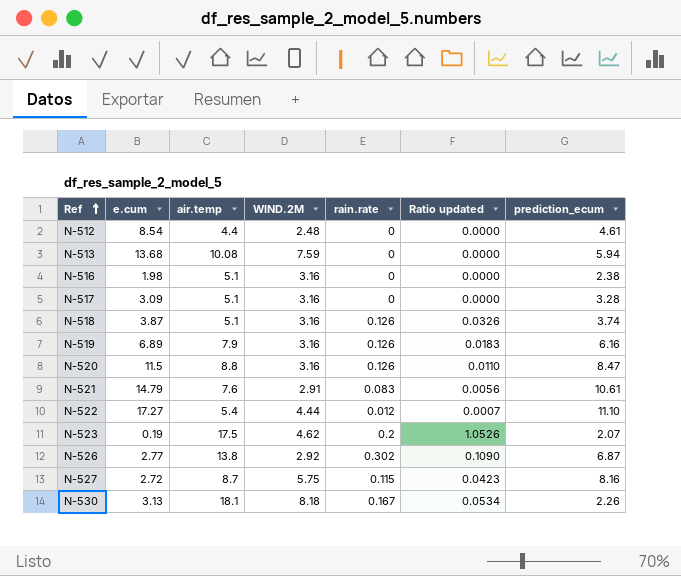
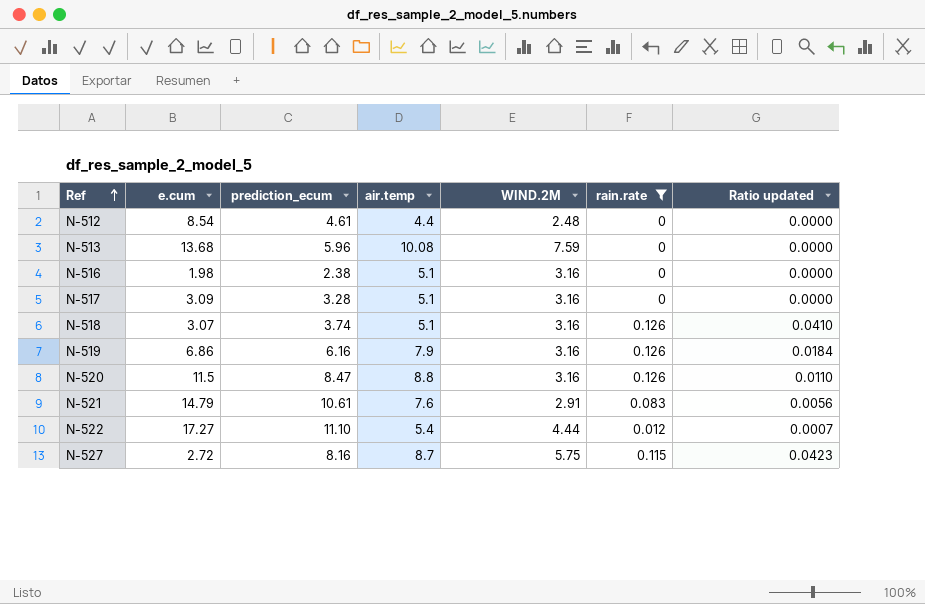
filter: none -> rain.rate <= 0.126
column prediction_ecum | position: 7 -> 3
N-513 | prediction_ecum: 5.94 -> 5.96
N-518 | e.cum: 3.87 -> 3.07
N-518 | Ratio updated: 0.0326 -> 0.0410
N-519 | e.cum: 6.89 -> 6.86
N-519 | Ratio updated: 0.0183 -> 0.0184

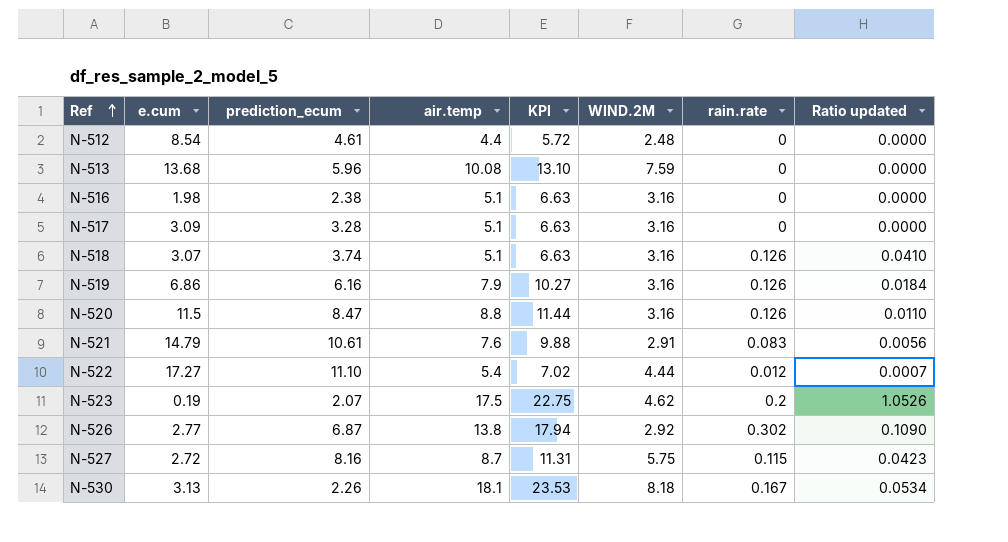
filter: rain.rate <= 0.126 -> none
column KPI | formula: none -> [air.temp] * 1.3

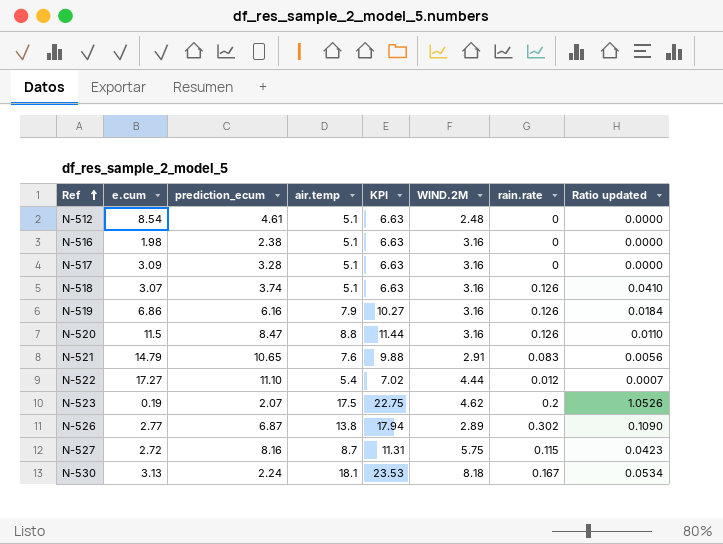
row N-513: 13.68 | 5.96 | 10.08 | 13.10 | 7.59 | 0 | 0.0000 -> none
N-512 | air.temp: 4.4 -> 5.1
N-512 | KPI: 5.72 -> 6.63
N-521 | prediction_ecum: 10.61 -> 10.65
N-526 | WIND.2M: 2.92 -> 2.89
N-530 | prediction_ecum: 2.26 -> 2.24

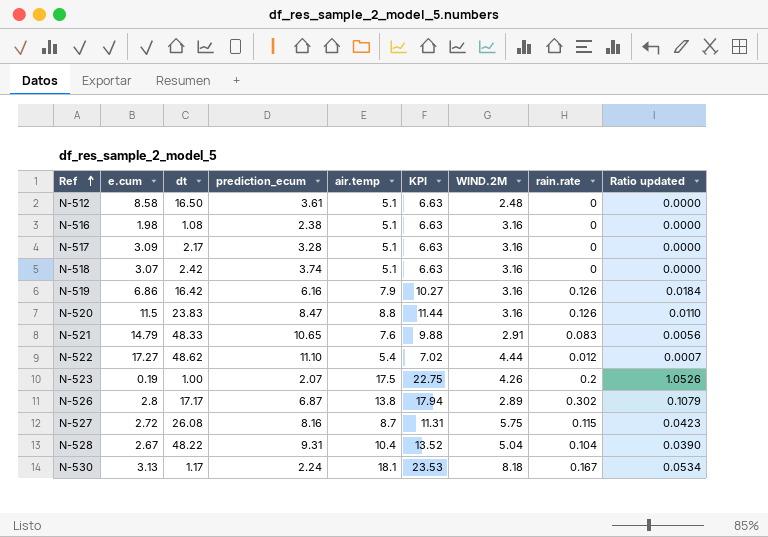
column dt | position: none -> 3
N-512 | e.cum: 8.54 -> 8.58
N-512 | prediction_ecum: 4.61 -> 3.61
N-518 | rain.rate: 0.126 -> 0
N-518 | Ratio updated: 0.0410 -> 0.0000
N-523 | WIND.2M: 4.62 -> 4.26
N-526 | e.cum: 2.77 -> 2.8
N-526 | Ratio updated: 0.1090 -> 0.1079
row N-528: none -> 2.67 | 48.22 | 9.31 | 10.4 | 13.52 | 5.04 | 0.104 | 0.0390

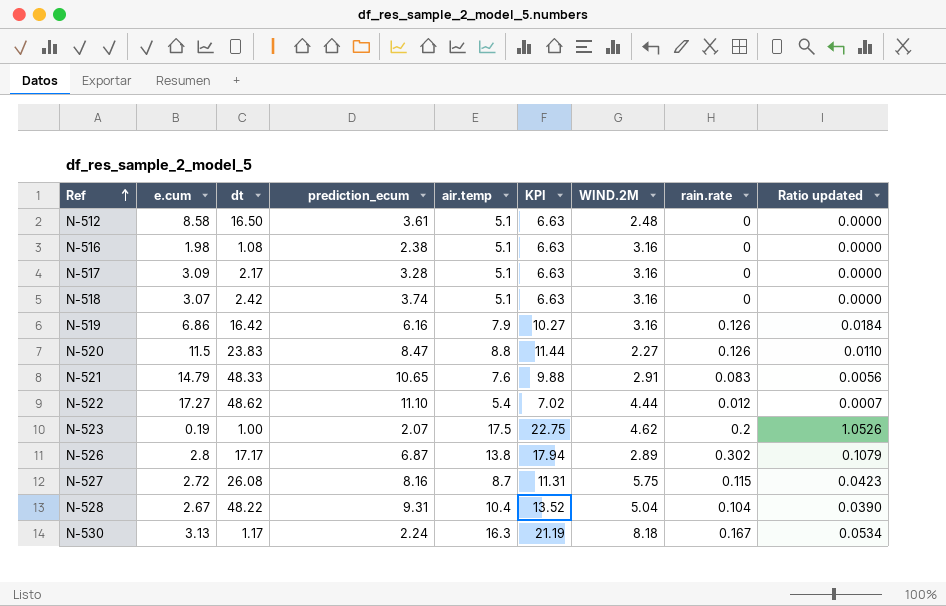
N-520 | WIND.2M: 3.16 -> 2.27
N-523 | WIND.2M: 4.26 -> 4.62
N-530 | air.temp: 18.1 -> 16.3
N-530 | KPI: 23.53 -> 21.19

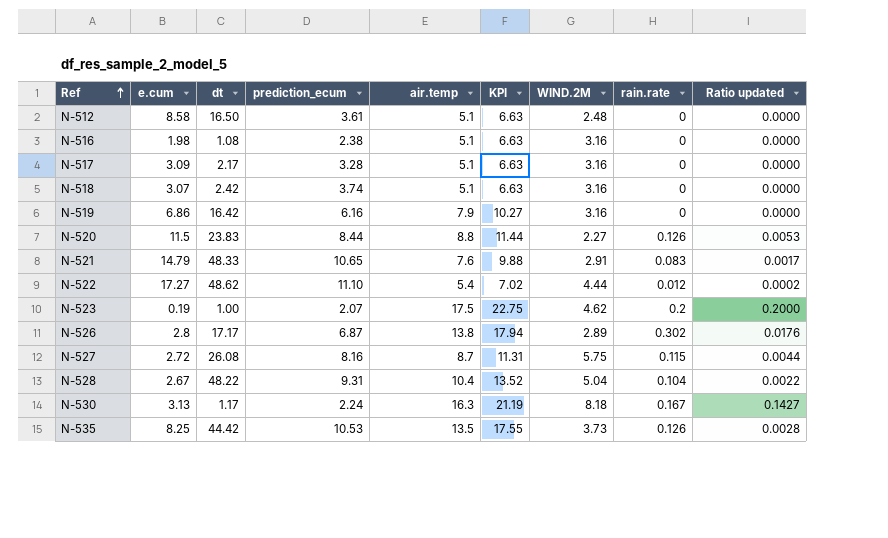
column Ratio updated | formula: [rain.rate] / [e.cum] -> [rain.rate] / [dt]
N-519 | rain.rate: 0.126 -> 0
N-520 | prediction_ecum: 8.47 -> 8.44
row N-535: none -> 8.25 | 44.42 | 10.53 | 13.5 | 17.55 | 3.73 | 0.126 | 0.0028

